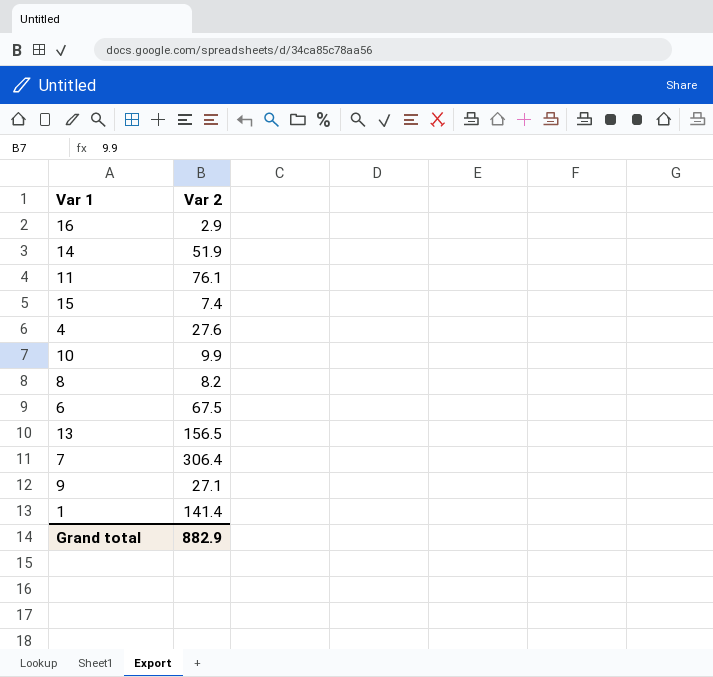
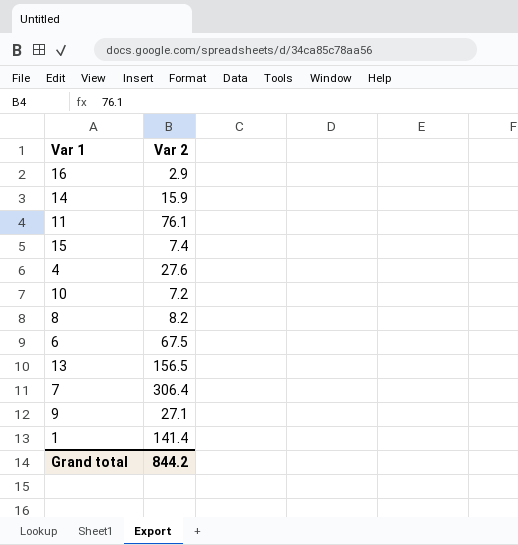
14 | Var 2: 51.9 -> 15.9
10 | Var 2: 9.9 -> 7.2
Grand total | Var 2: 882.9 -> 844.2

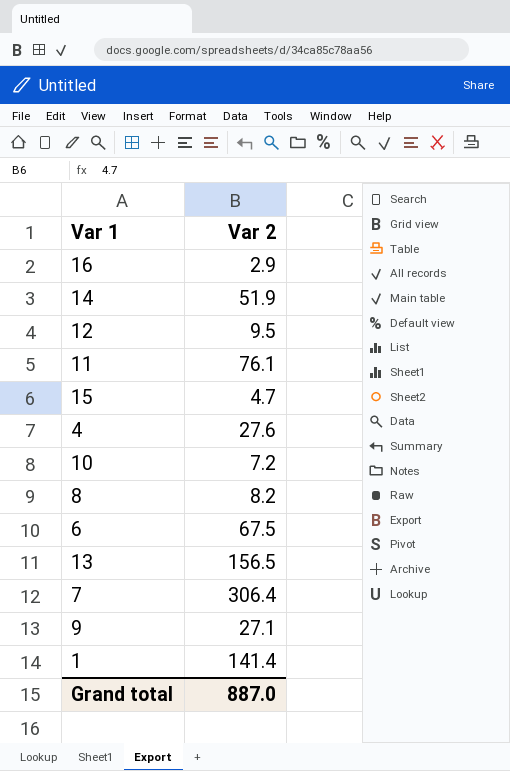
14 | Var 2: 15.9 -> 51.9
row 12: none -> 9.5
15 | Var 2: 7.4 -> 4.7
Grand total | Var 2: 844.2 -> 887.0

